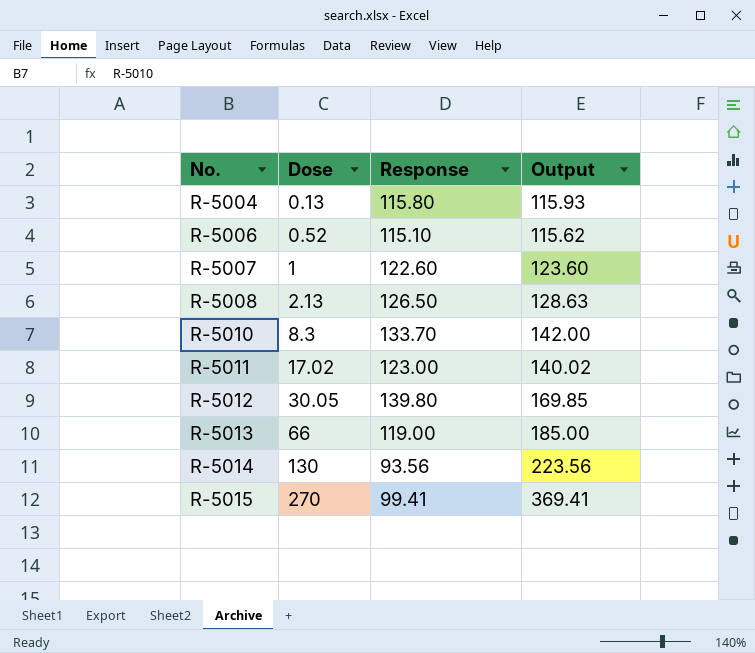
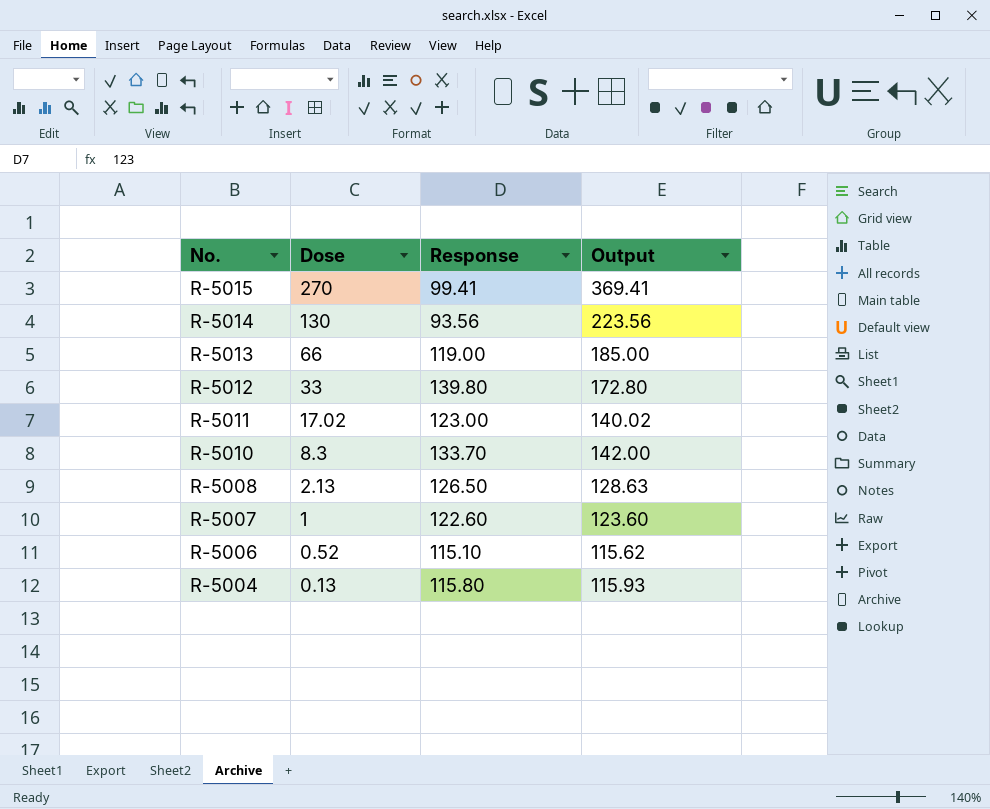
row order: No. ascending -> No. descending
R-5012 | Dose: 30.05 -> 33
R-5012 | Output: 169.85 -> 172.80

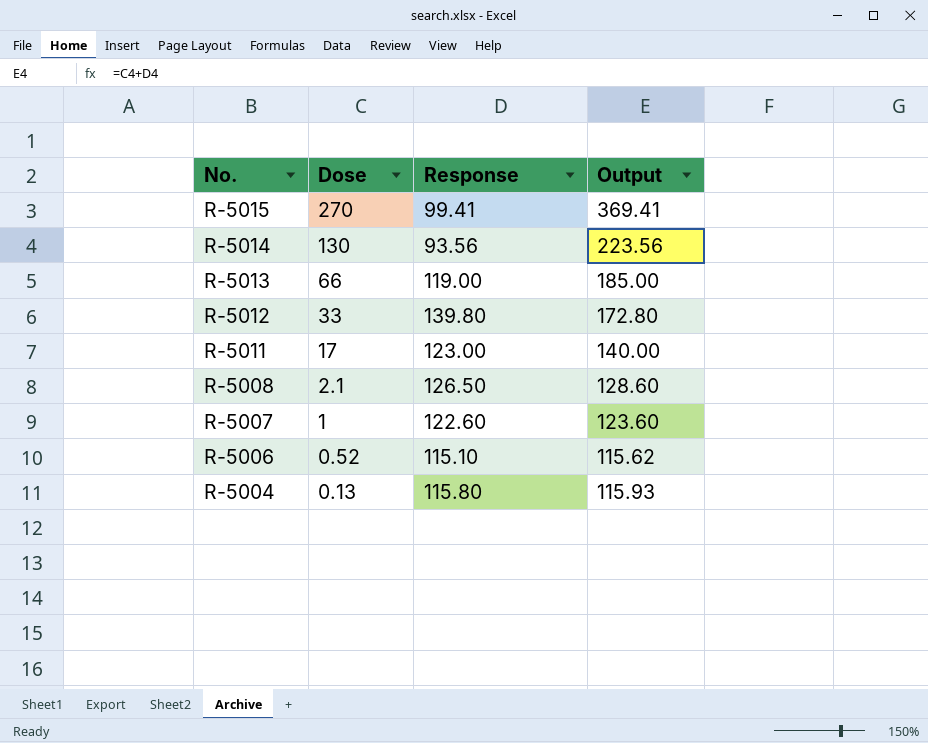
row R-5010: 8.3 | 133.70 | 142.00 -> none
R-5011 | Dose: 17.02 -> 17
R-5011 | Output: 140.02 -> 140.00
R-5008 | Dose: 2.13 -> 2.1
R-5008 | Output: 128.63 -> 128.60

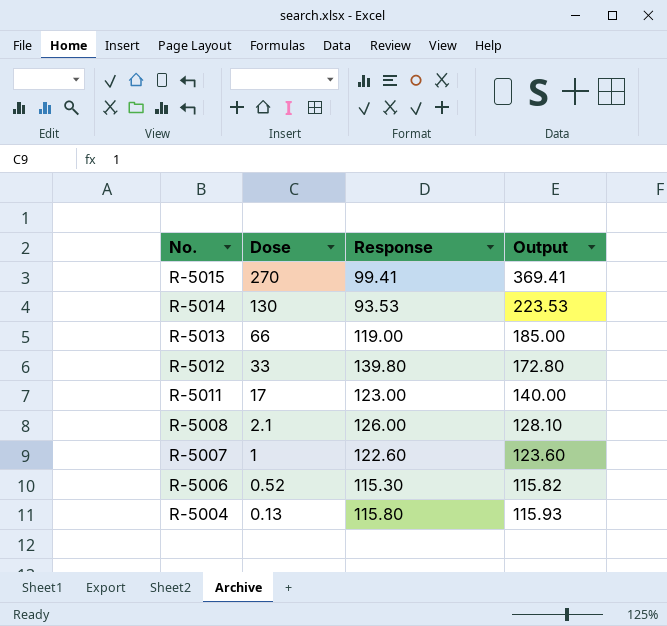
R-5014 | Response: 93.56 -> 93.53
R-5014 | Output: 223.56 -> 223.53
R-5008 | Response: 126.50 -> 126.00
R-5008 | Output: 128.60 -> 128.10
R-5006 | Response: 115.10 -> 115.30
R-5006 | Output: 115.62 -> 115.82

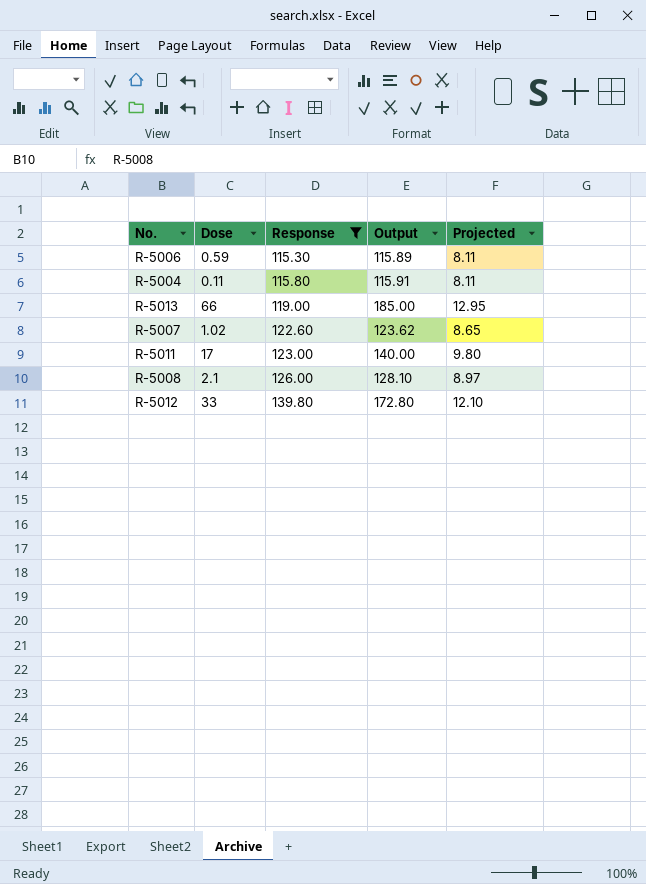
filter: none -> Response >= 115.30
row order: No. descending -> Response ascending
column Projected | formula: none -> [Output] * 0.07
R-5006 | Dose: 0.52 -> 0.59
R-5006 | Output: 115.82 -> 115.89
R-5004 | Dose: 0.13 -> 0.11
R-5004 | Output: 115.93 -> 115.91
R-5007 | Dose: 1 -> 1.02
R-5007 | Output: 123.60 -> 123.62

